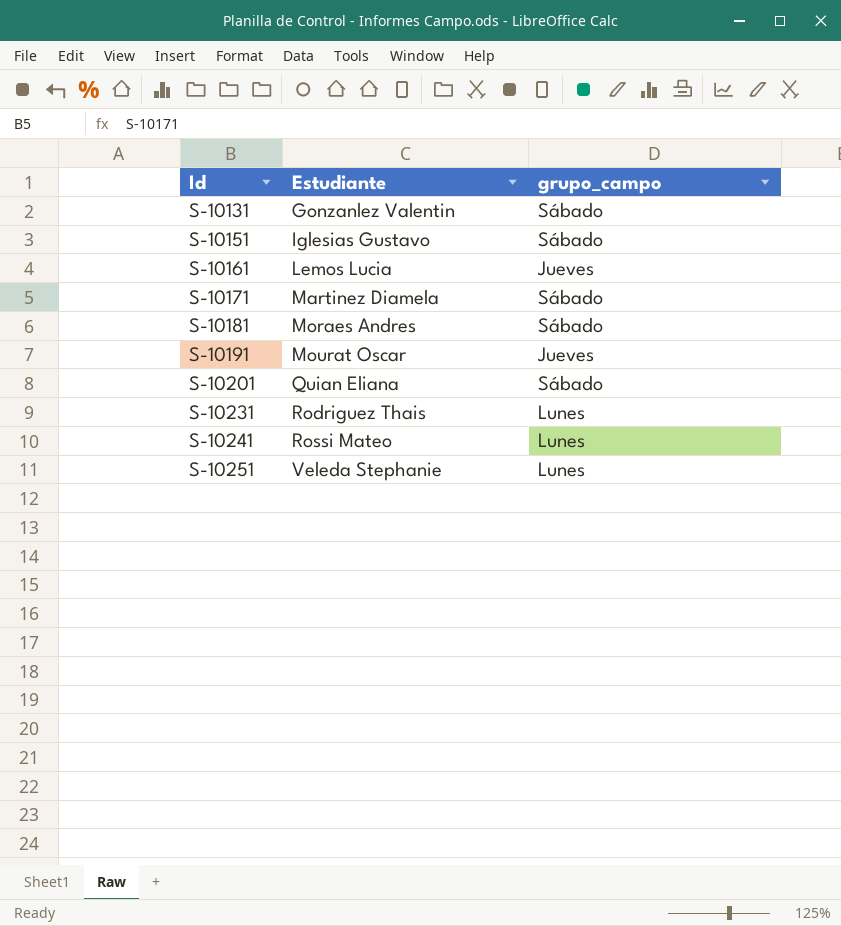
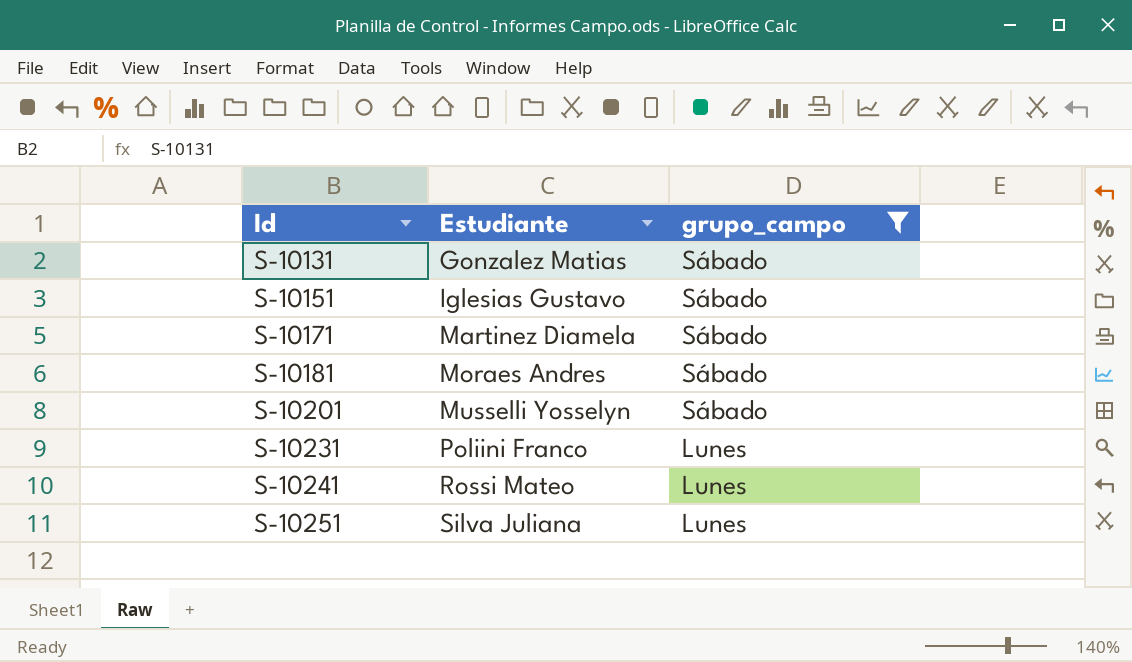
filter: none -> grupo_campo != Jueves
S-10131 | Estudiante: Gonzanlez Valentin -> Gonzalez Matias
S-10201 | Estudiante: Quian Eliana -> Musselli Yosselyn
S-10231 | Estudiante: Rodriguez Thais -> Poliini Franco
S-10251 | Estudiante: Veleda Stephanie -> Silva Juliana

